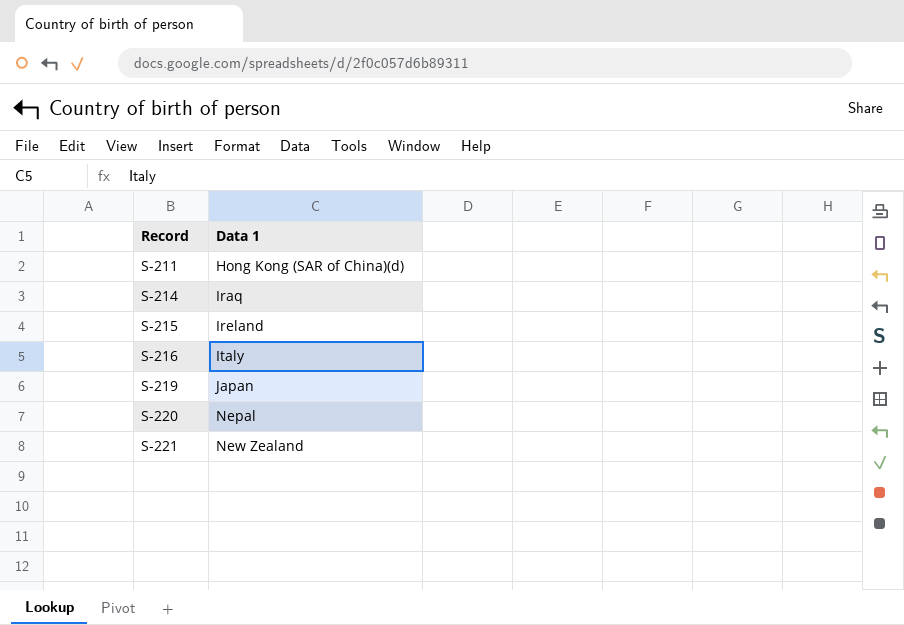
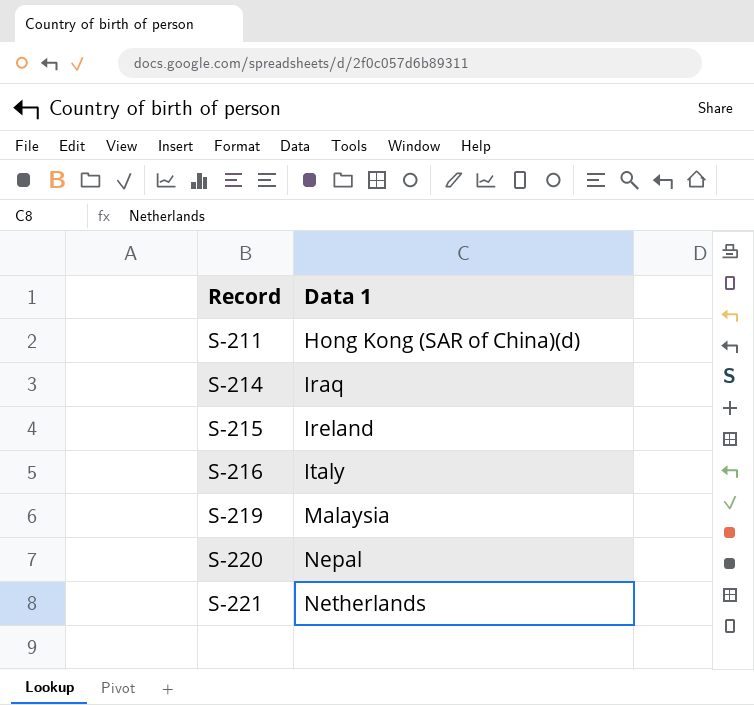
S-219 | Data 1: Japan -> Malaysia
S-221 | Data 1: New Zealand -> Netherlands

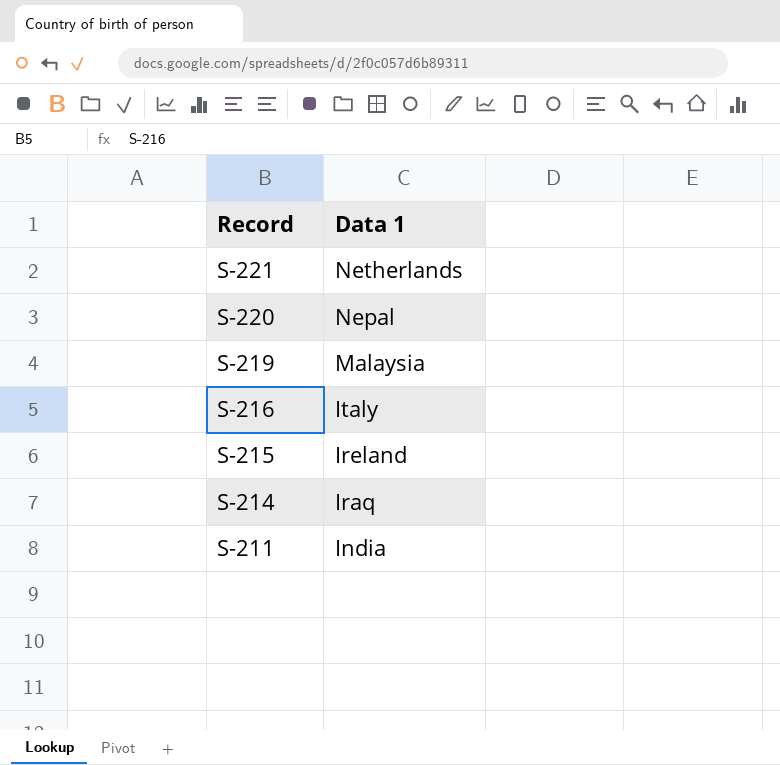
row order: Record ascending -> Record descending
S-211 | Data 1: Hong Kong (SAR of China)(d) -> India

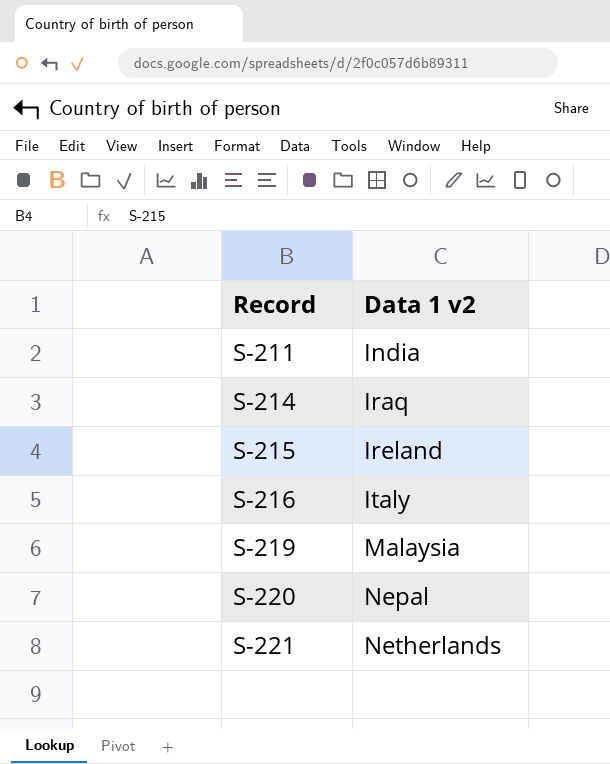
row order: Record descending -> Record ascending
column name: Data 1 -> Data 1 v2

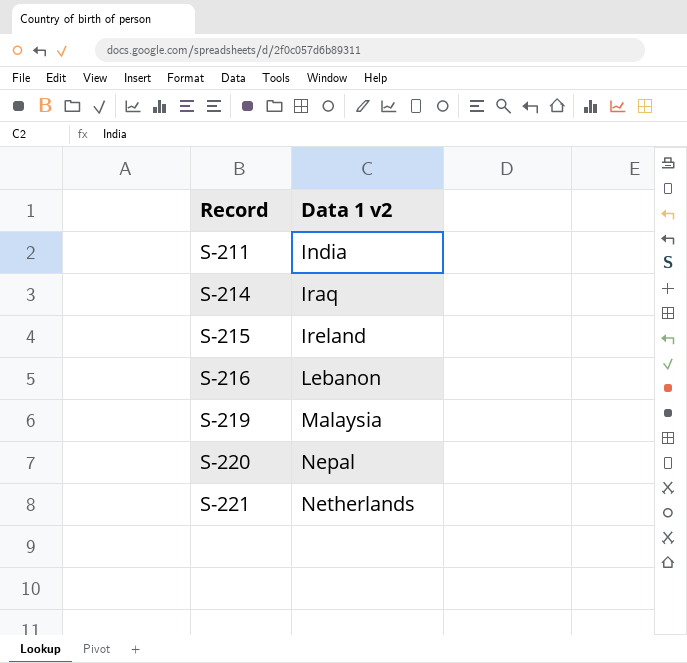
S-216 | Data 1 v2: Italy -> Lebanon

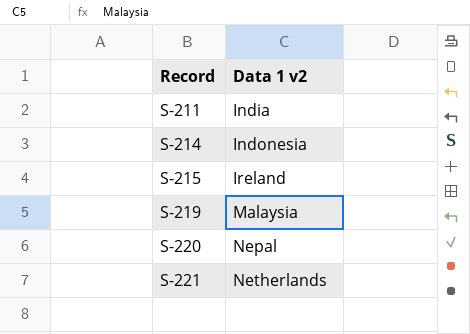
row S-216: Lebanon -> none
S-214 | Data 1 v2: Iraq -> Indonesia

